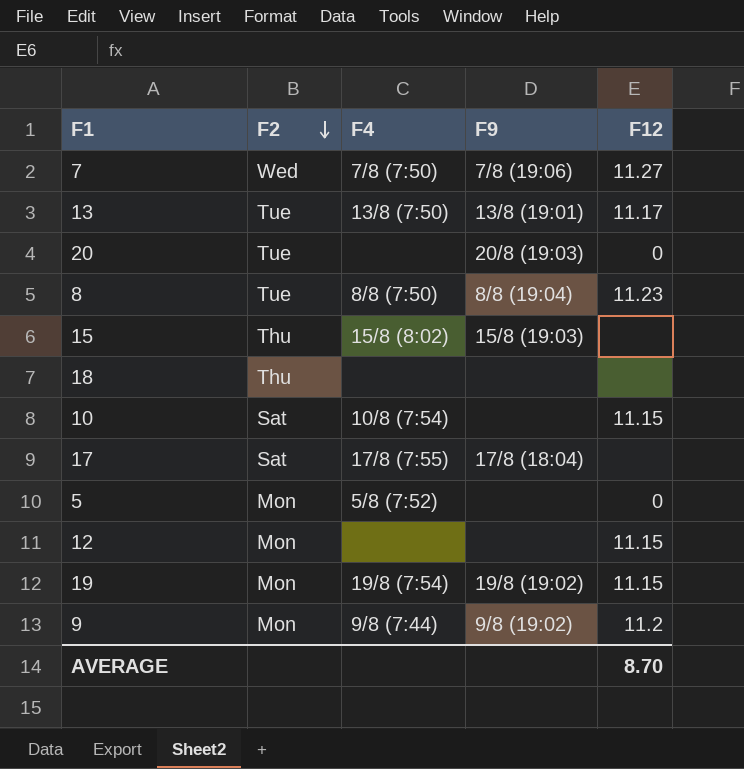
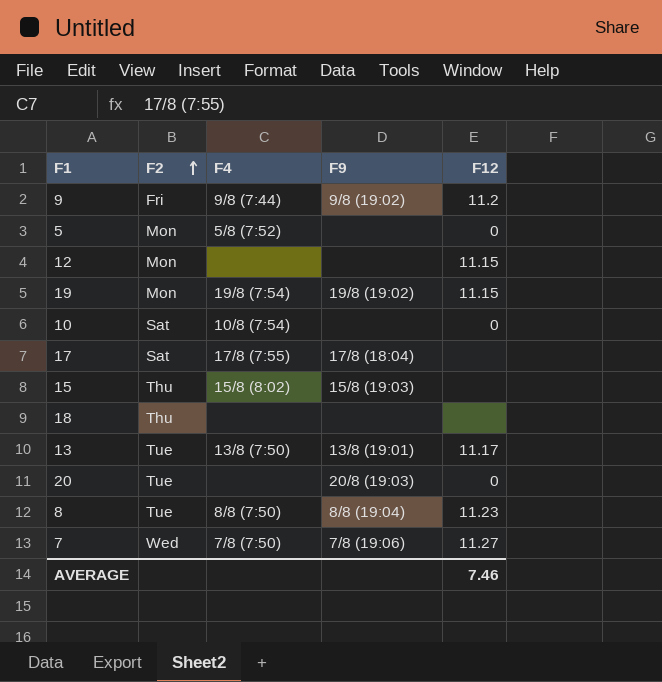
row order: F2 descending -> F2 ascending
9 | F2: Mon -> Fri
10 | F12: 11.15 -> 0
AVERAGE | F12: 8.70 -> 7.46

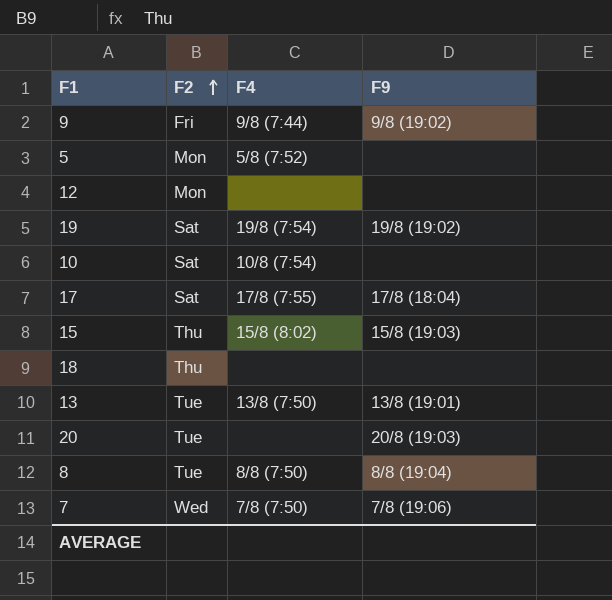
column F12 | position: 5 -> none
19 | F2: Mon -> Sat

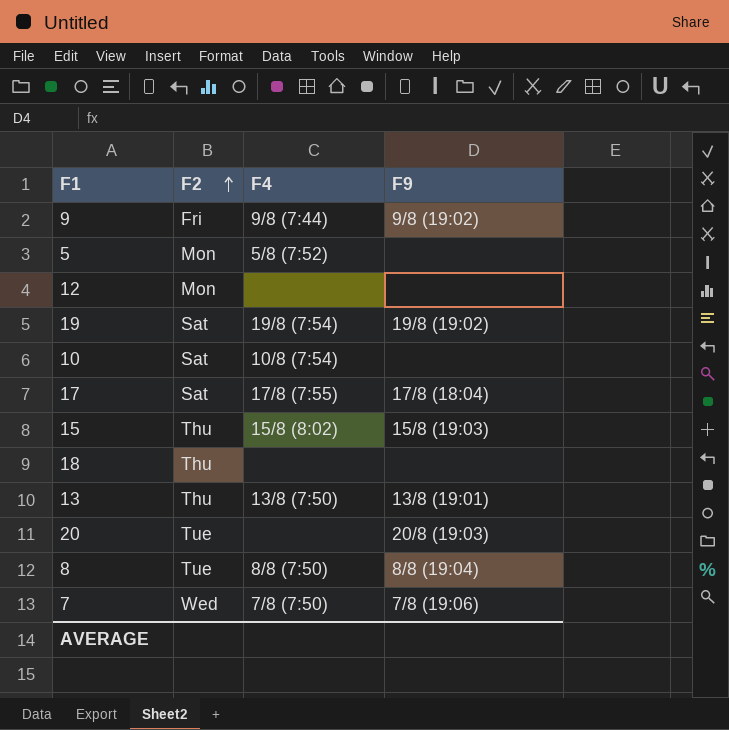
13 | F2: Tue -> Thu

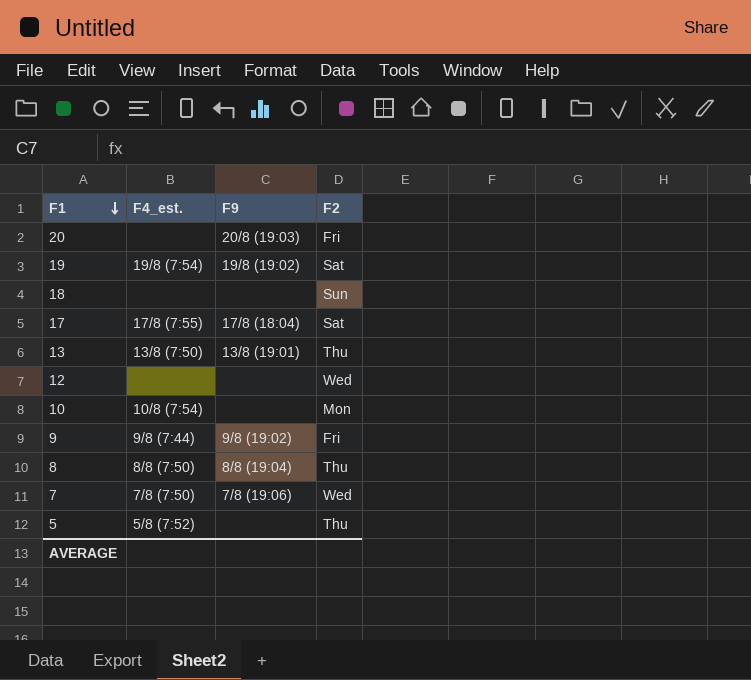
row order: F2 ascending -> F1 descending
column name: F4 -> F4_est.
column F2 | position: 2 -> 4
row 15: Thu | 15/8 (8:02) | 15/8 (19:03) -> none
20 | F2: Tue -> Fri
18 | F2: Thu -> Sun
12 | F2: Mon -> Wed
10 | F2: Sat -> Mon
8 | F2: Tue -> Thu
5 | F2: Mon -> Thu

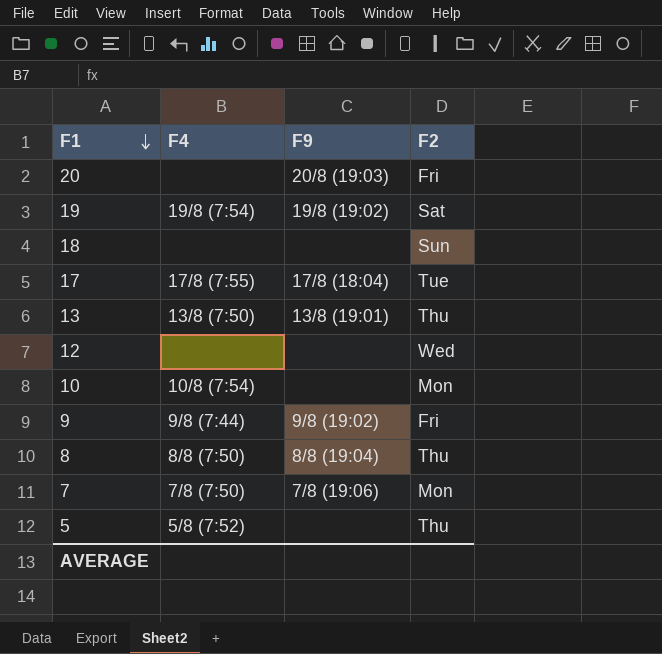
column name: F4_est. -> F4
17 | F2: Sat -> Tue
7 | F2: Wed -> Mon

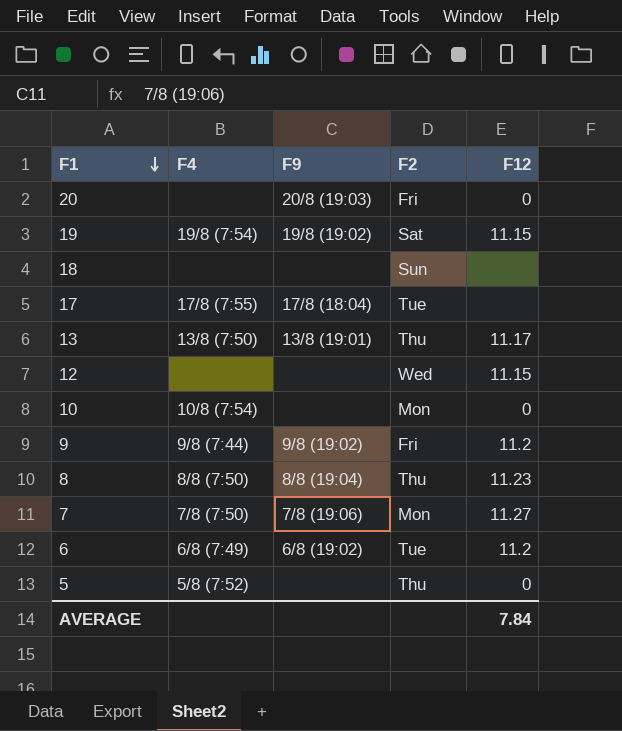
column F12 | position: none -> 5
row 6: none -> 6/8 (7:49) | 6/8 (19:02) | Tue | 11.2

